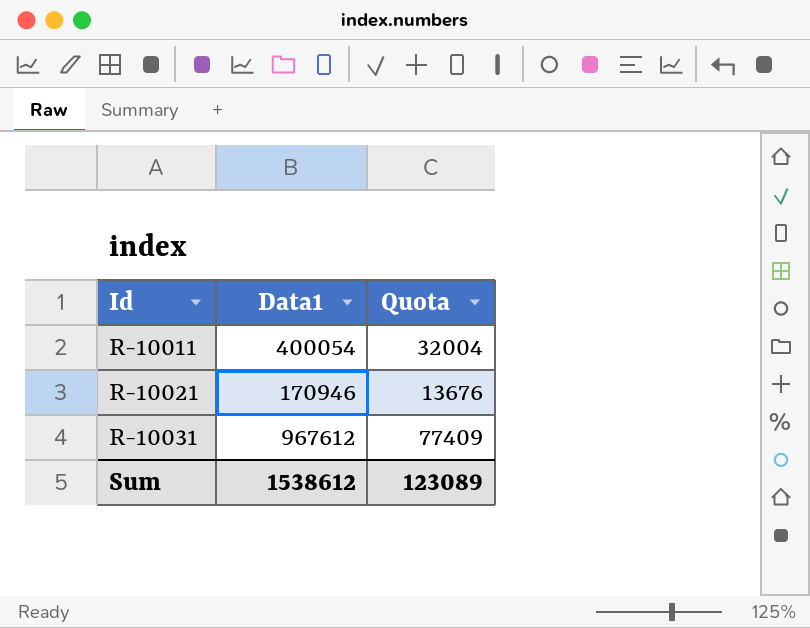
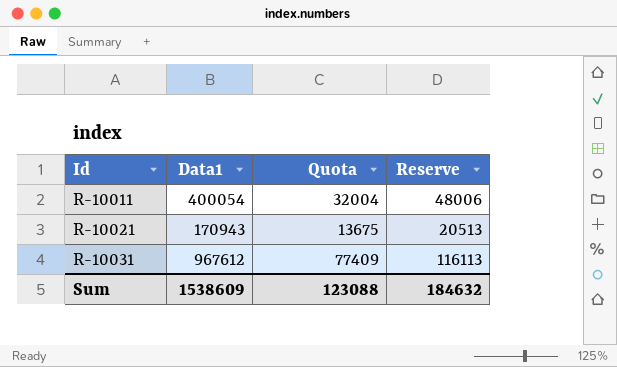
column Reserve | formula: none -> [Data1] * 0.12
R-10021 | Data1: 170946 -> 170943
R-10021 | Quota: 13676 -> 13675
Sum | Data1: 1538612 -> 1538609
Sum | Quota: 123089 -> 123088

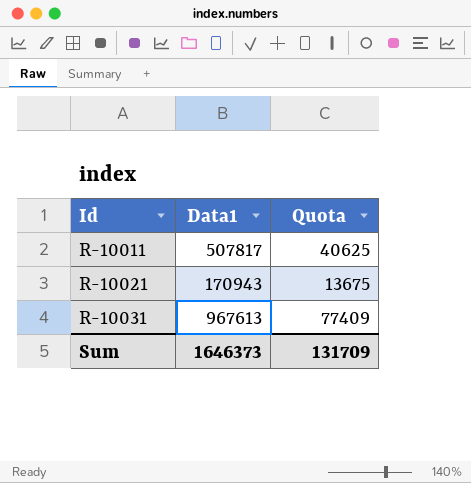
column Reserve | formula: [Data1] * 0.12 -> none
R-10011 | Data1: 400054 -> 507817
R-10011 | Quota: 32004 -> 40625
R-10031 | Data1: 967612 -> 967613
Sum | Data1: 1538609 -> 1646373
Sum | Quota: 123088 -> 131709

